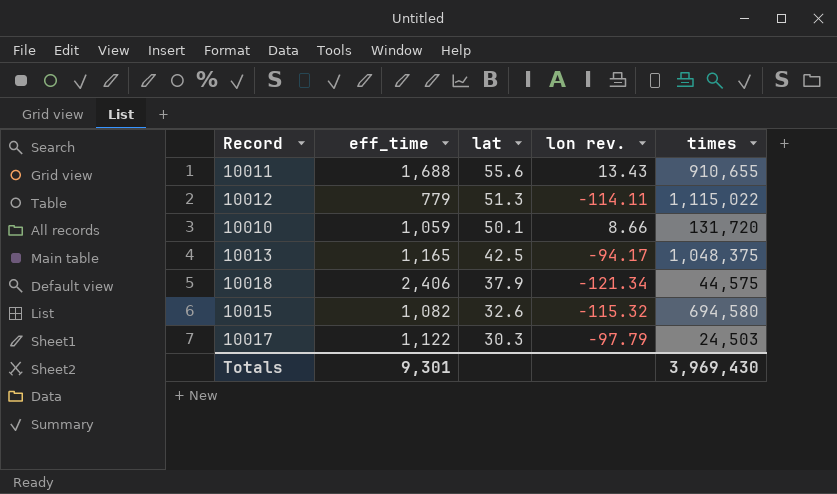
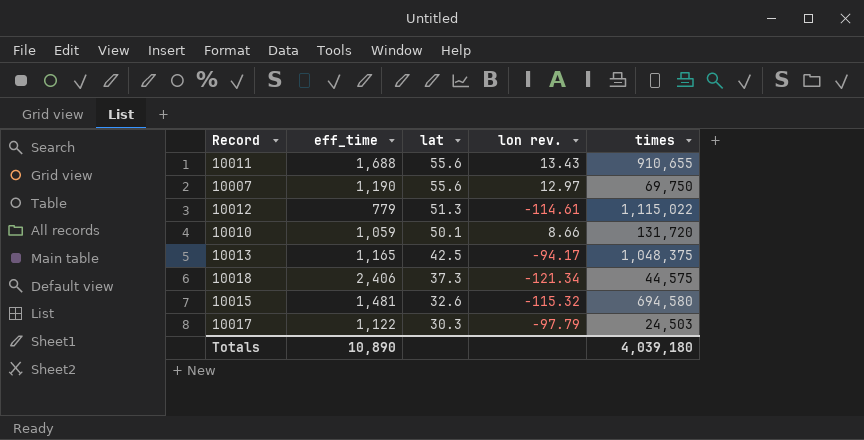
row 10007: none -> 1,190 | 55.6 | 12.97 | 69,750
10012 | lon rev.: -114.11 -> -114.61
10018 | lat: 37.9 -> 37.3
10015 | eff_time: 1,082 -> 1,481
Totals | eff_time: 9,301 -> 10,890
Totals | times: 3,969,430 -> 4,039,180

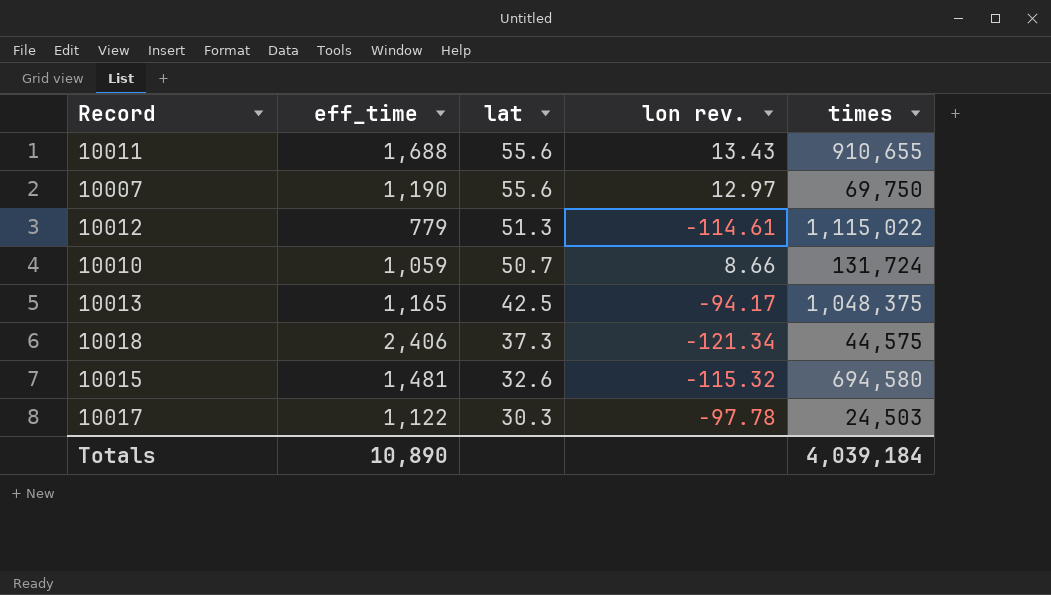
10010 | lat: 50.1 -> 50.7
10010 | times: 131,720 -> 131,724
10017 | lon rev.: -97.79 -> -97.78
Totals | times: 4,039,180 -> 4,039,184

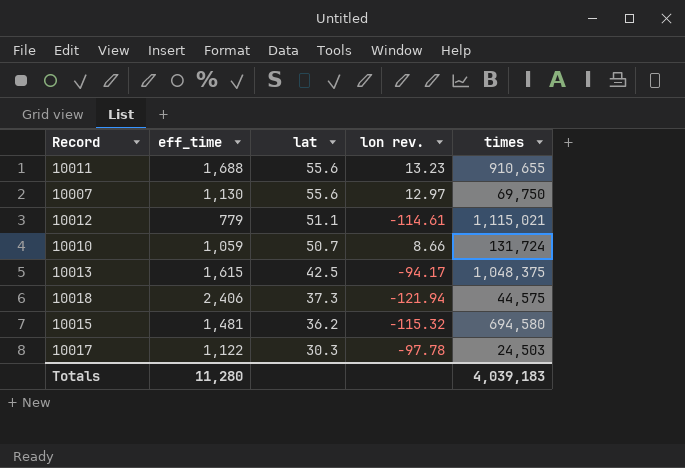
10011 | lon rev.: 13.43 -> 13.23
10007 | eff_time: 1,190 -> 1,130
10012 | lat: 51.3 -> 51.1
10012 | times: 1,115,022 -> 1,115,021
10013 | eff_time: 1,165 -> 1,615
10018 | lon rev.: -121.34 -> -121.94
10015 | lat: 32.6 -> 36.2
Totals | eff_time: 10,890 -> 11,280
Totals | times: 4,039,184 -> 4,039,183

